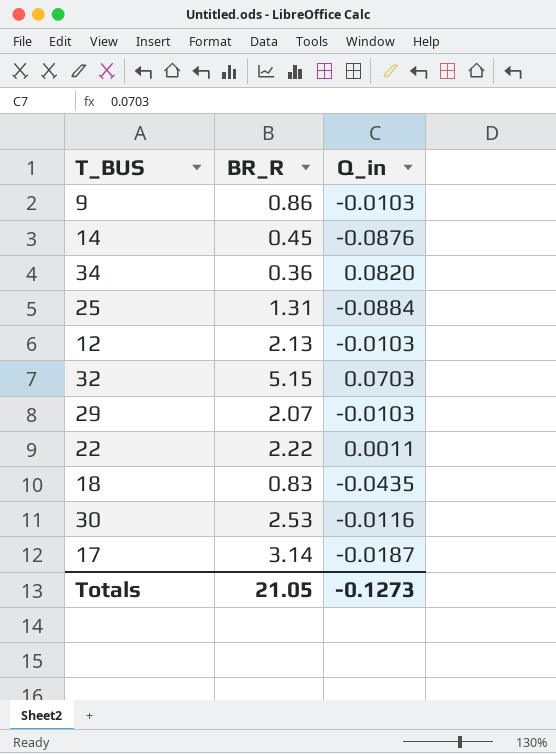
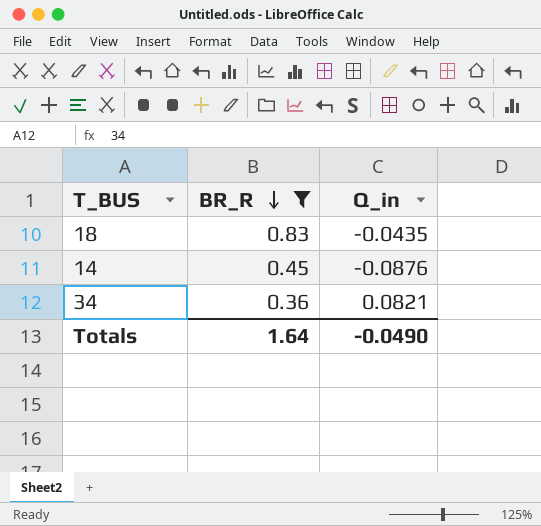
filter: none -> BR_R <= 0.83
row order: none -> BR_R descending
34 | Q_in: 0.0820 -> 0.0821
Totals | BR_R: 21.05 -> 1.64
Totals | Q_in: -0.1273 -> -0.0490

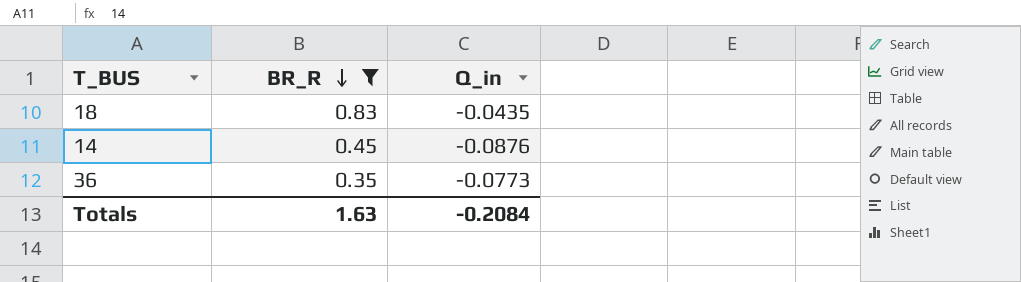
row 34: 0.36 | 0.0821 -> none
row 36: none -> 0.35 | -0.0773
Totals | BR_R: 1.64 -> 1.63
Totals | Q_in: -0.0490 -> -0.2084

